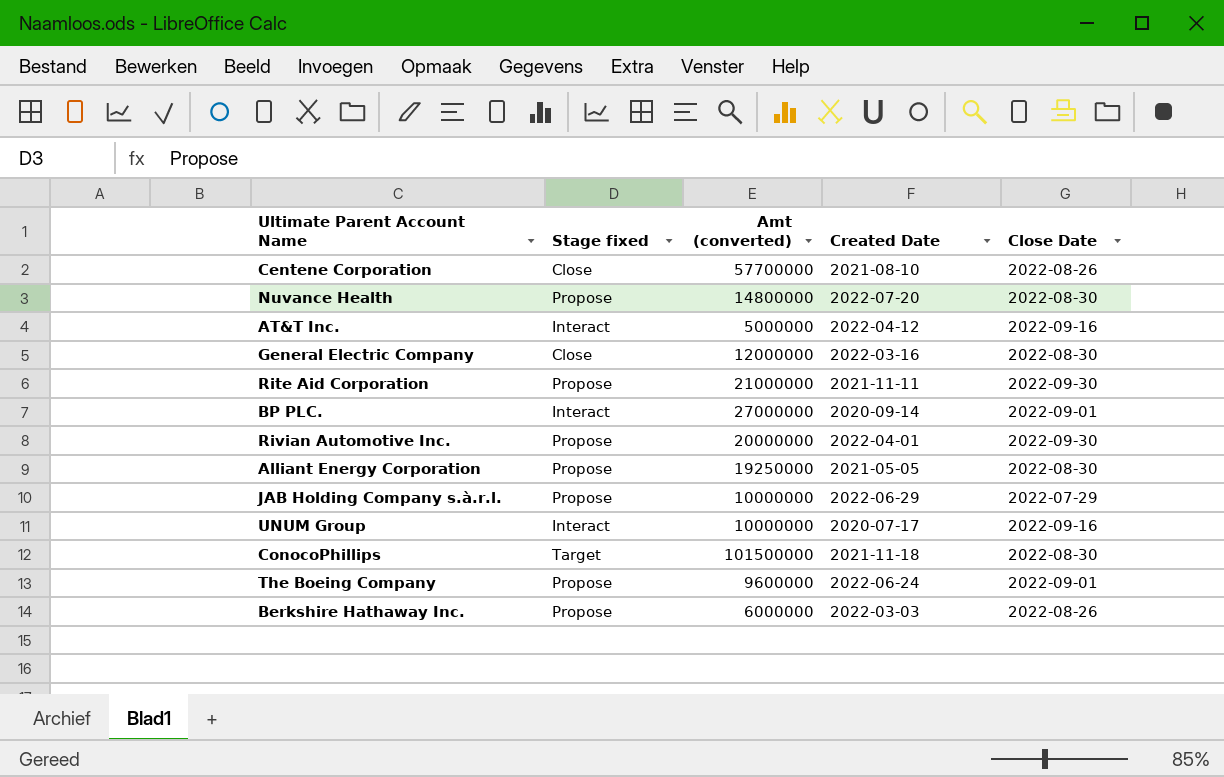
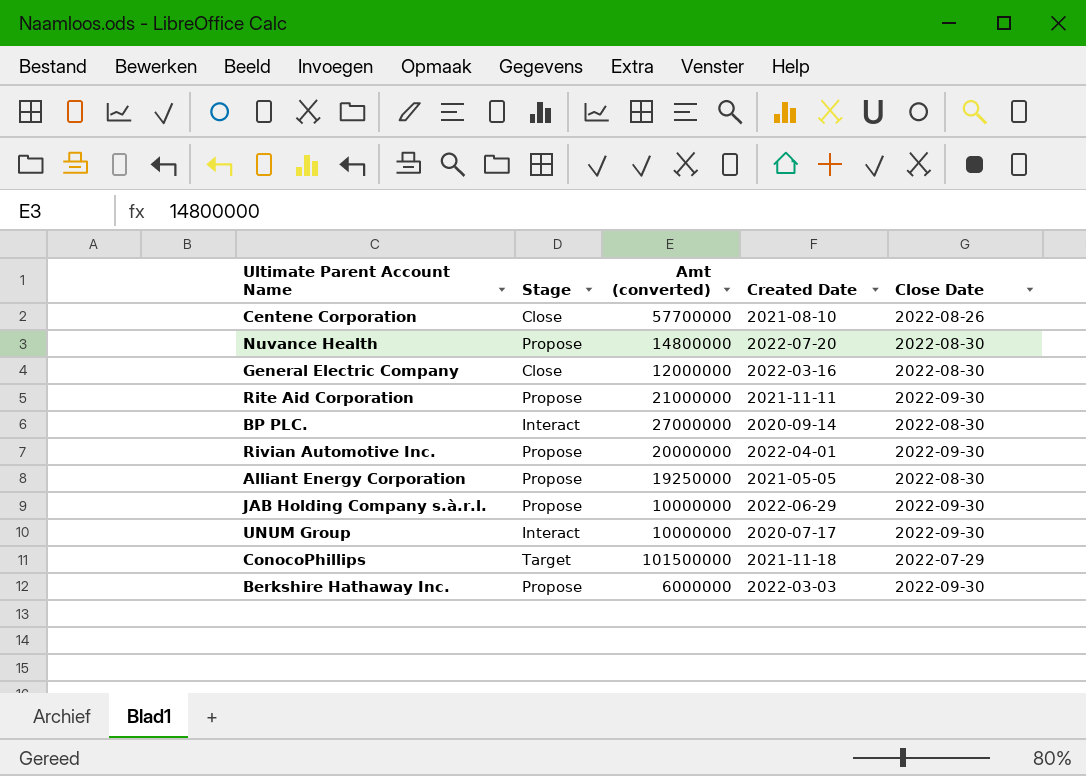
column name: Stage fixed -> Stage
row AT&T Inc.: Interact | 5000000 | 2022-04-12 | 2022-09-16 -> none
row The Boeing Company: Propose | 9600000 | 2022-06-24 | 2022-09-01 -> none
BP PLC. | Close Date: 2022-09-01 -> 2022-08-30
JAB Holding Company s.à.r.l. | Close Date: 2022-07-29 -> 2022-09-30
UNUM Group | Close Date: 2022-09-16 -> 2022-09-30
ConocoPhillips | Close Date: 2022-08-30 -> 2022-07-29
Berkshire Hathaway Inc. | Close Date: 2022-08-26 -> 2022-09-30

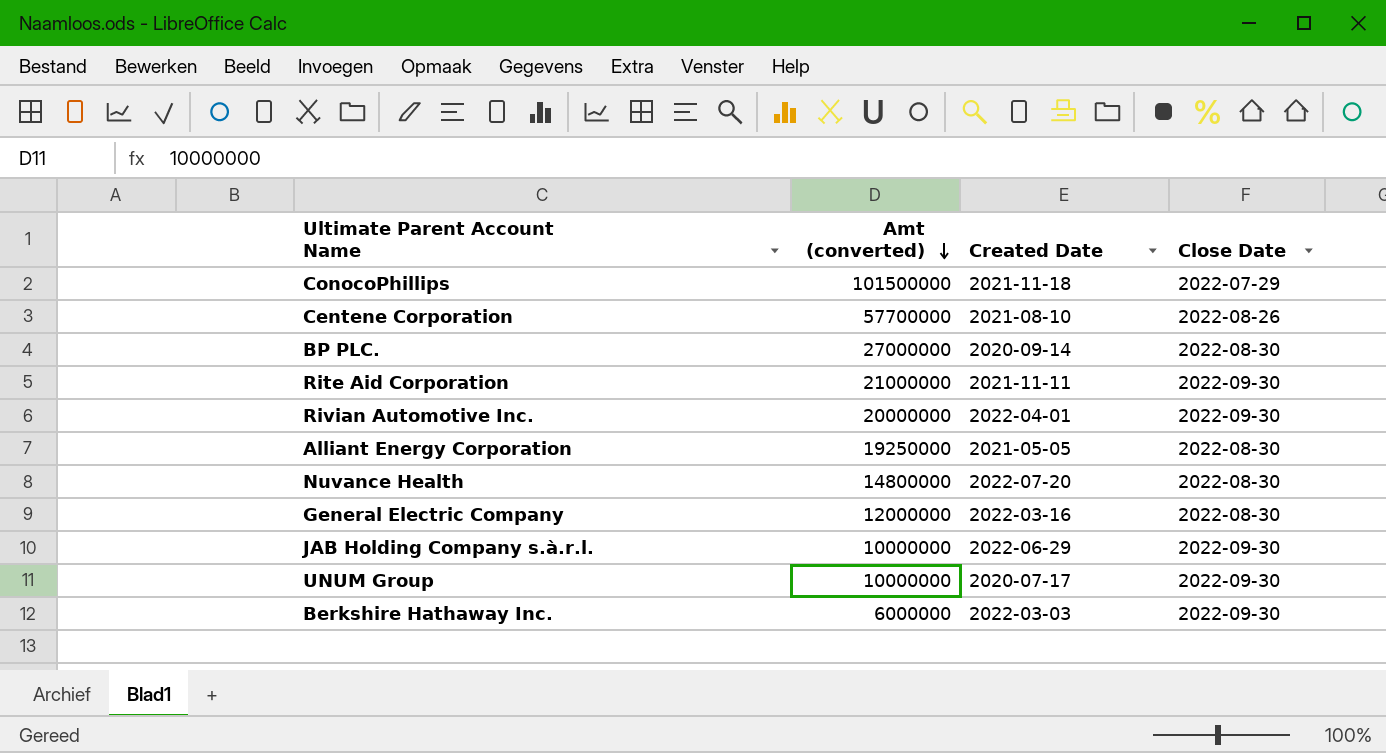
row order: none -> Amt (converted) descending
column Stage | position: 2 -> none

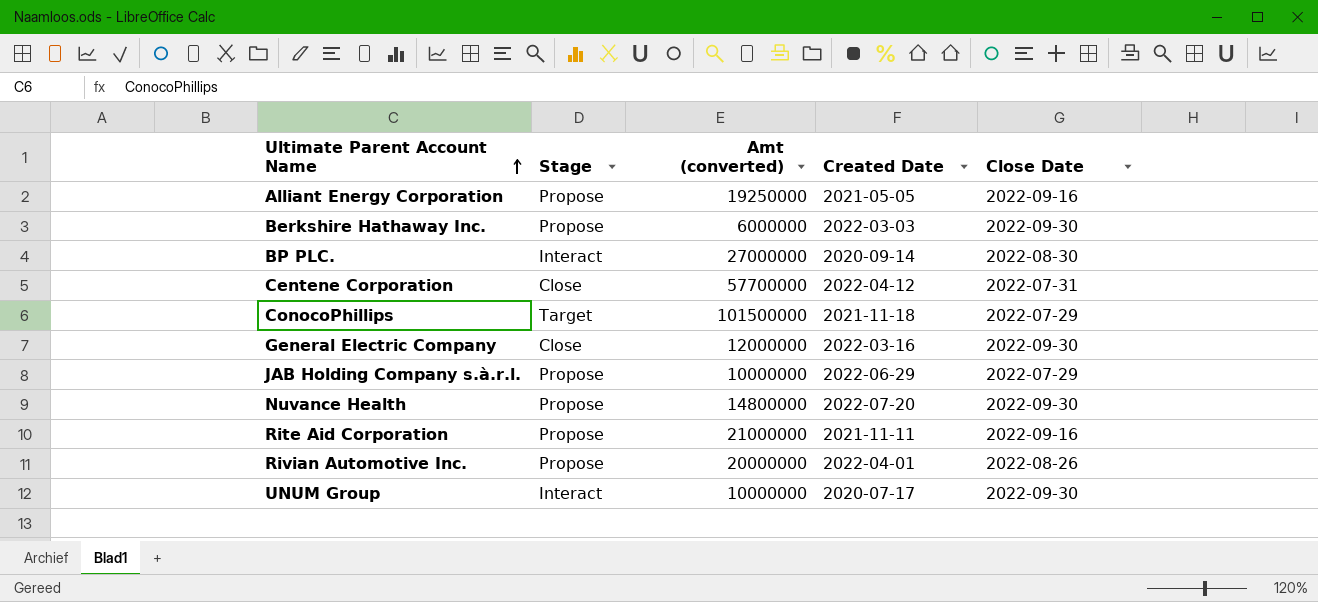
row order: Amt (converted) descending -> Ultimate Parent Account Name ascending
column Stage | position: none -> 2
Alliant Energy Corporation | Close Date: 2022-08-30 -> 2022-09-16
Centene Corporation | Created Date: 2021-08-10 -> 2022-04-12
Centene Corporation | Close Date: 2022-08-26 -> 2022-07-31
General Electric Company | Close Date: 2022-08-30 -> 2022-09-30
JAB Holding Company s.à.r.l. | Close Date: 2022-09-30 -> 2022-07-29
Nuvance Health | Close Date: 2022-08-30 -> 2022-09-30
Rite Aid Corporation | Close Date: 2022-09-30 -> 2022-09-16
Rivian Automotive Inc. | Close Date: 2022-09-30 -> 2022-08-26

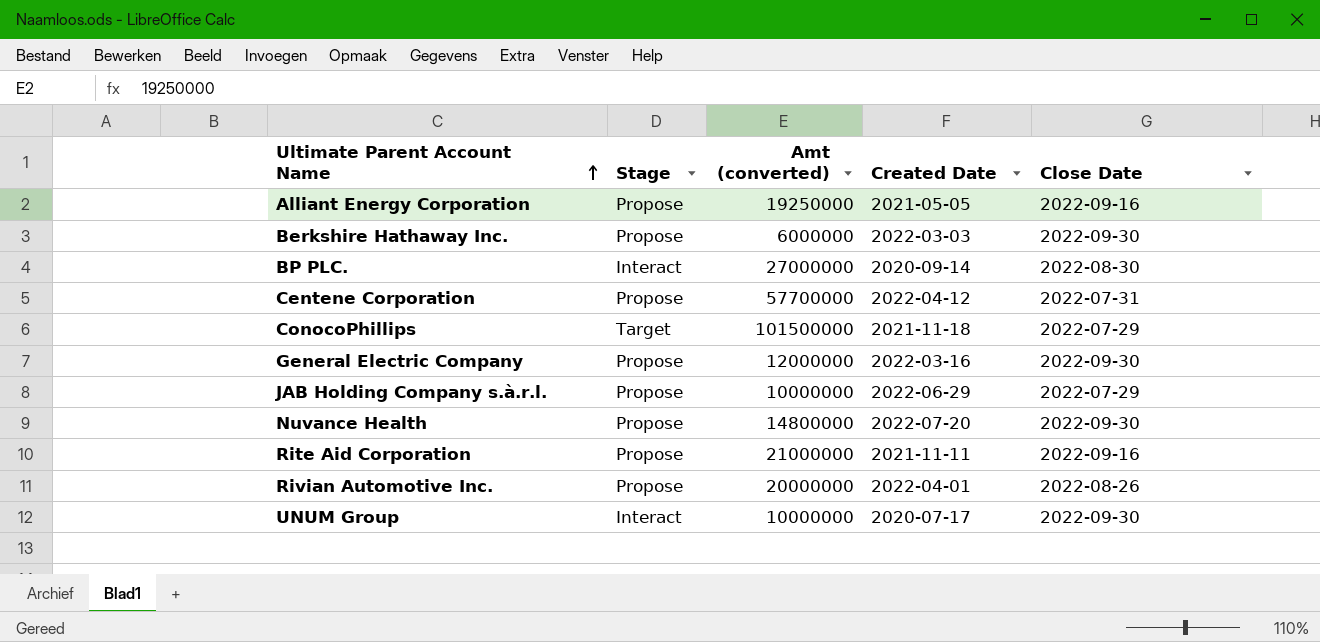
Centene Corporation | Stage: Close -> Propose
General Electric Company | Stage: Close -> Propose

